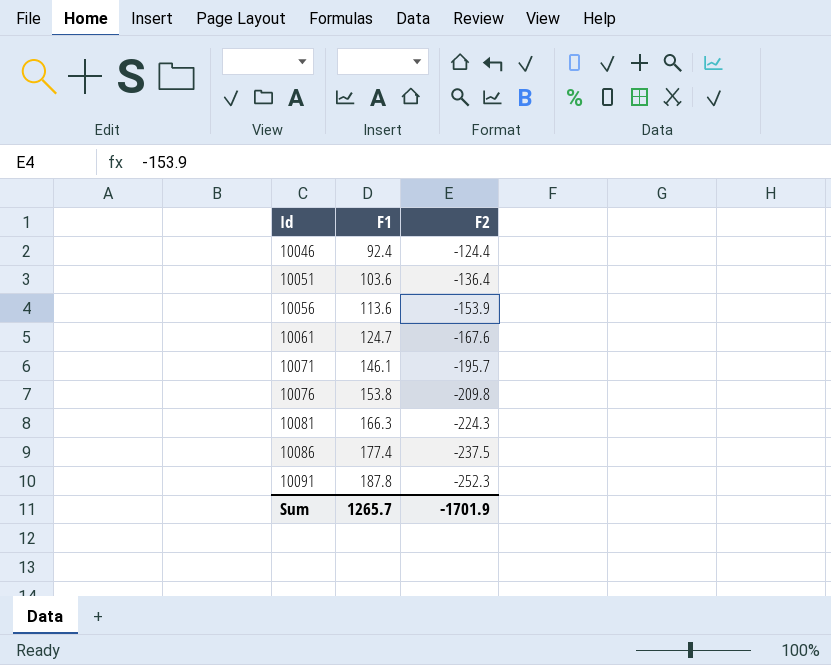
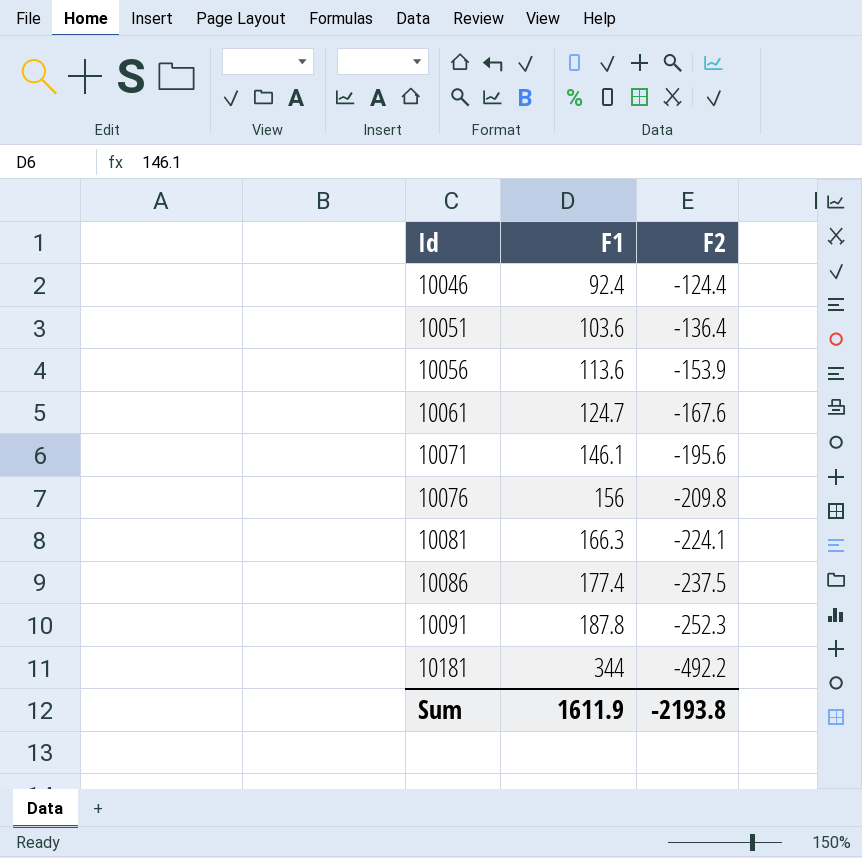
10071 | F2: -195.7 -> -195.6
10076 | F1: 153.8 -> 156
10081 | F2: -224.3 -> -224.1
row 10181: none -> 344 | -492.2
Sum | F1: 1265.7 -> 1611.9
Sum | F2: -1701.9 -> -2193.8

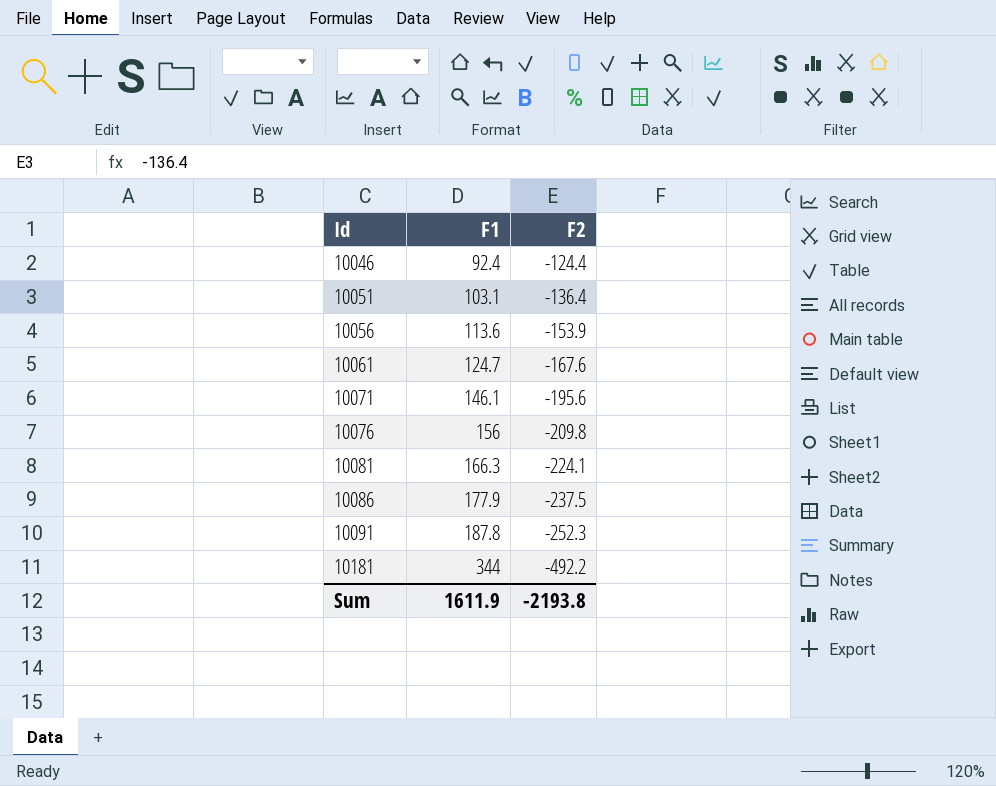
10051 | F1: 103.6 -> 103.1
10086 | F1: 177.4 -> 177.9

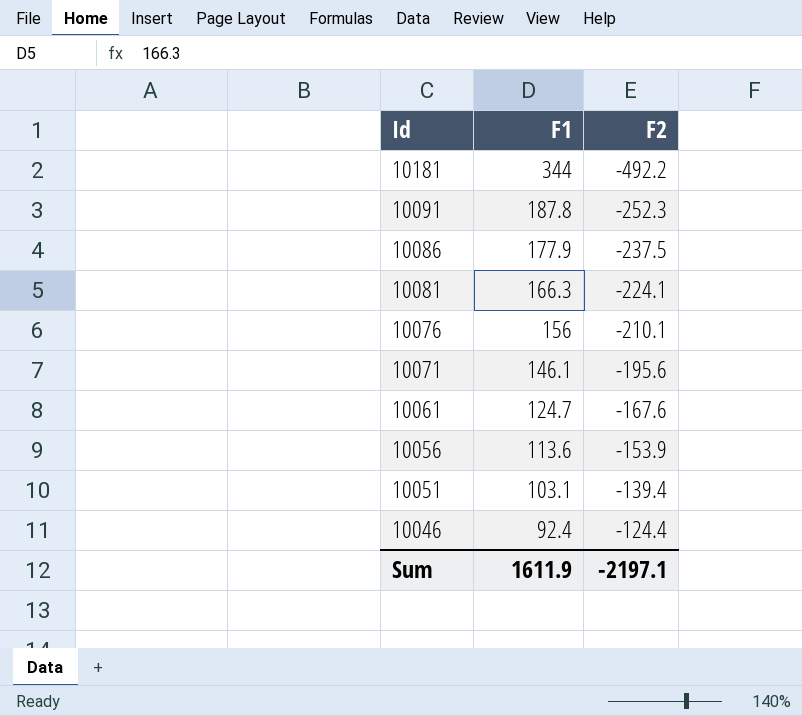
row order: Id ascending -> Id descending
10076 | F2: -209.8 -> -210.1
10051 | F2: -136.4 -> -139.4
Sum | F2: -2193.8 -> -2197.1

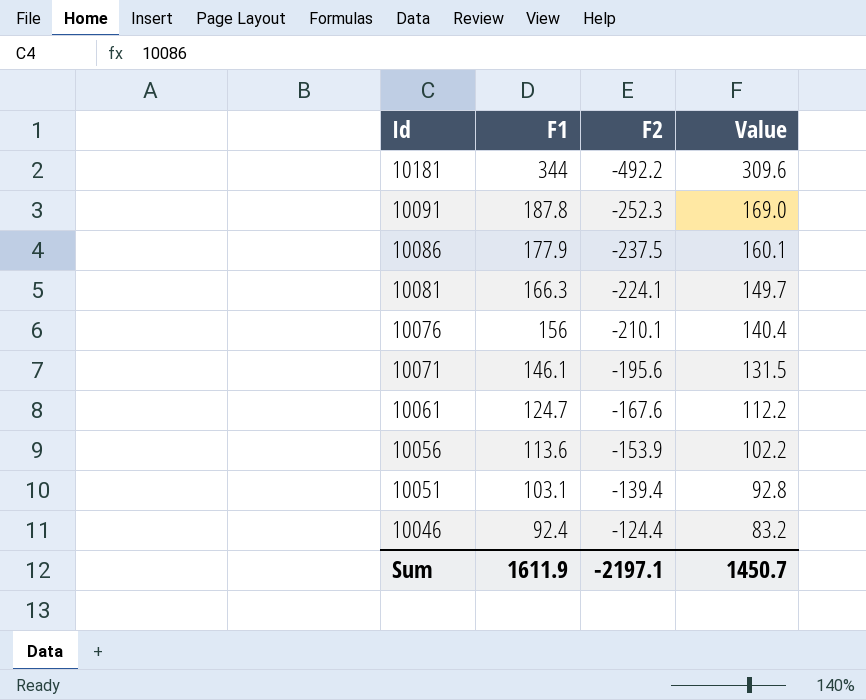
column Value | formula: none -> [F1] * 0.9

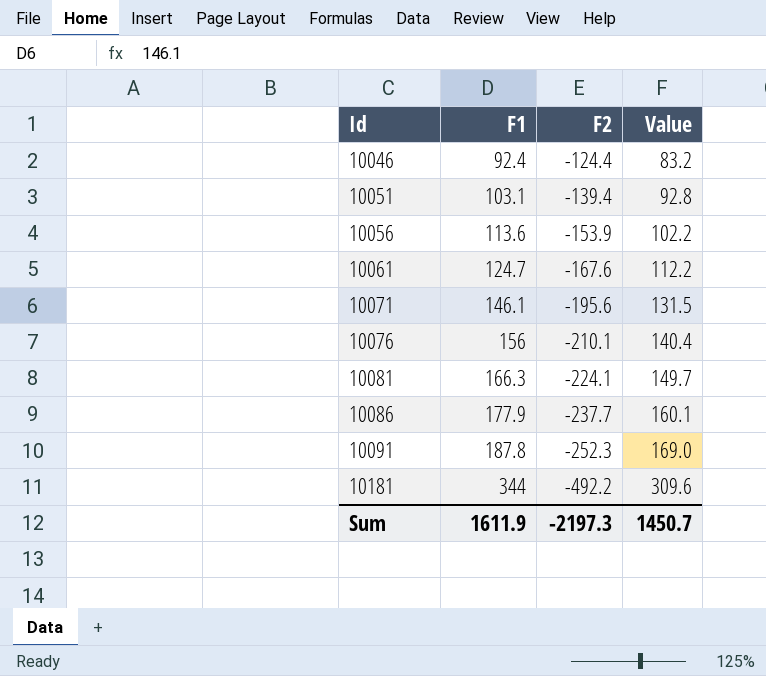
row order: Id descending -> Id ascending
10086 | F2: -237.5 -> -237.7
Sum | F2: -2197.1 -> -2197.3

